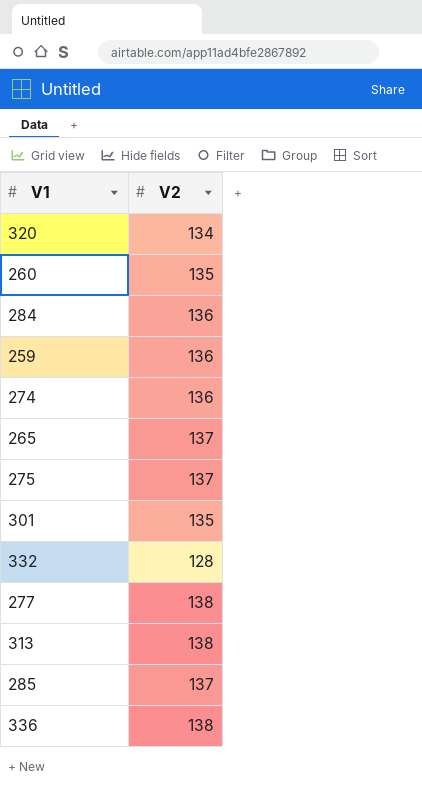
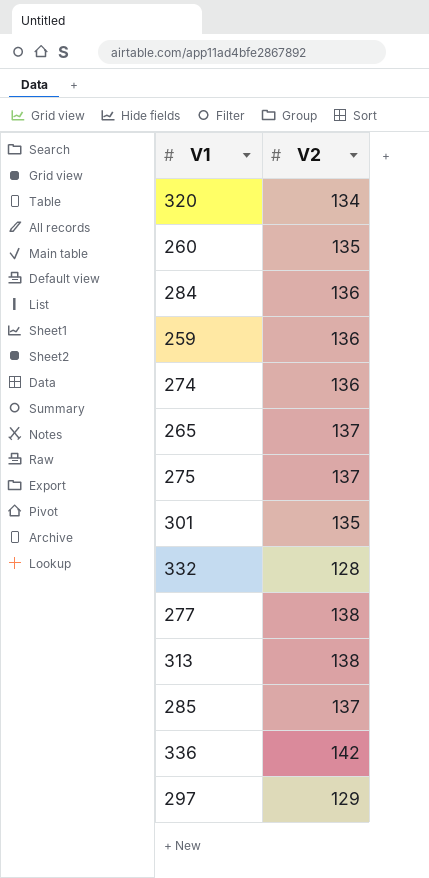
336 | V2: 138 -> 142
row 297: none -> 129

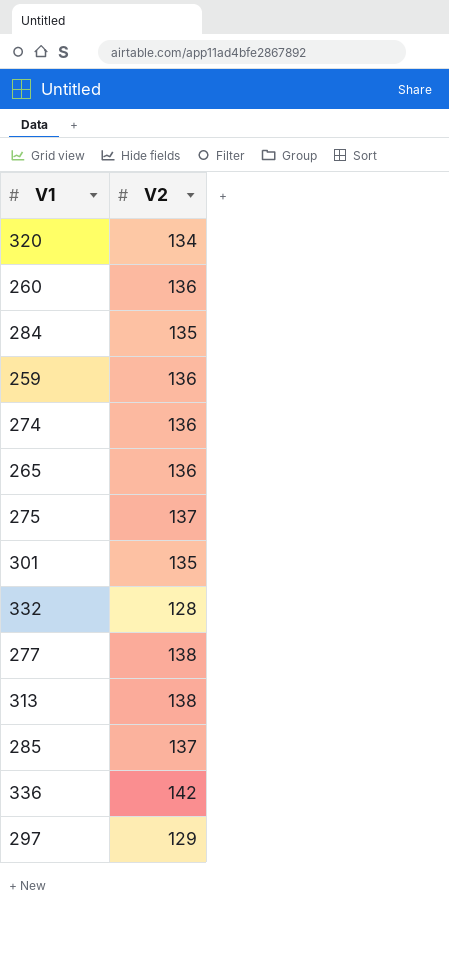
260 | V2: 135 -> 136
284 | V2: 136 -> 135
265 | V2: 137 -> 136

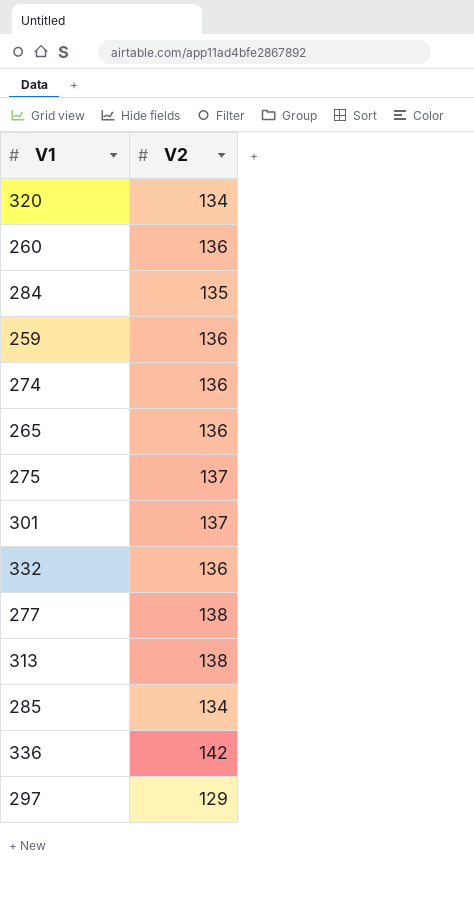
301 | V2: 135 -> 137
332 | V2: 128 -> 136
285 | V2: 137 -> 134

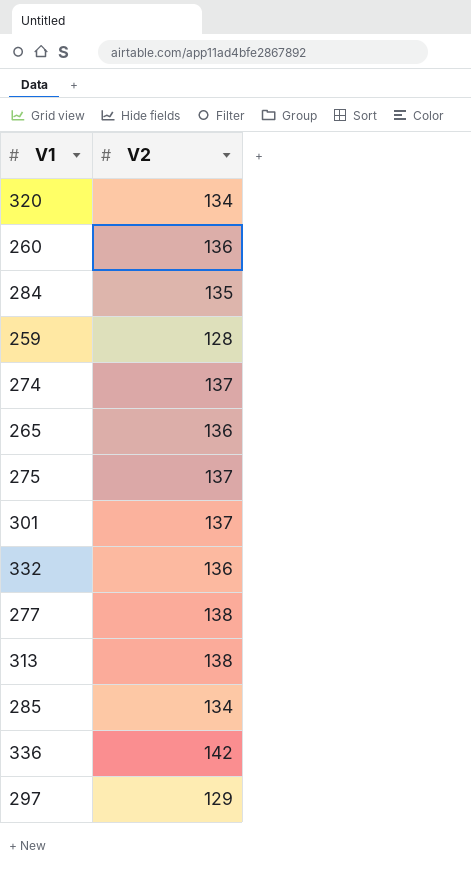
259 | V2: 136 -> 128
274 | V2: 136 -> 137

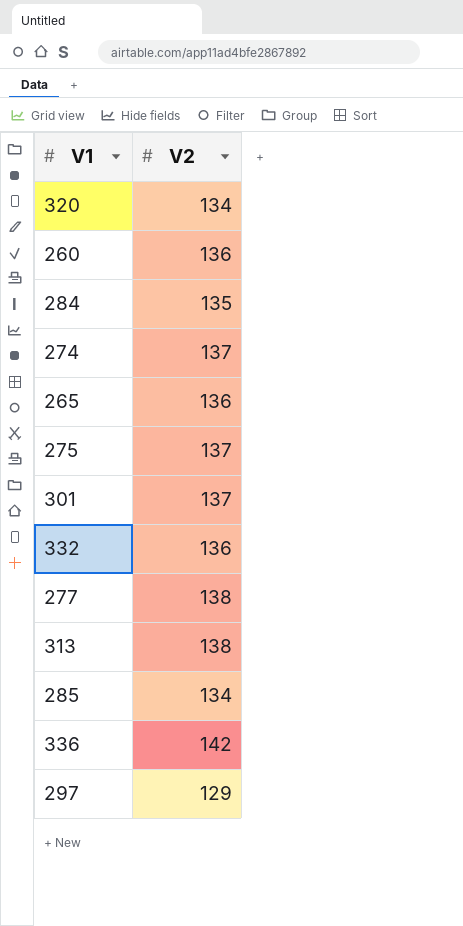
row 259: 128 -> none

